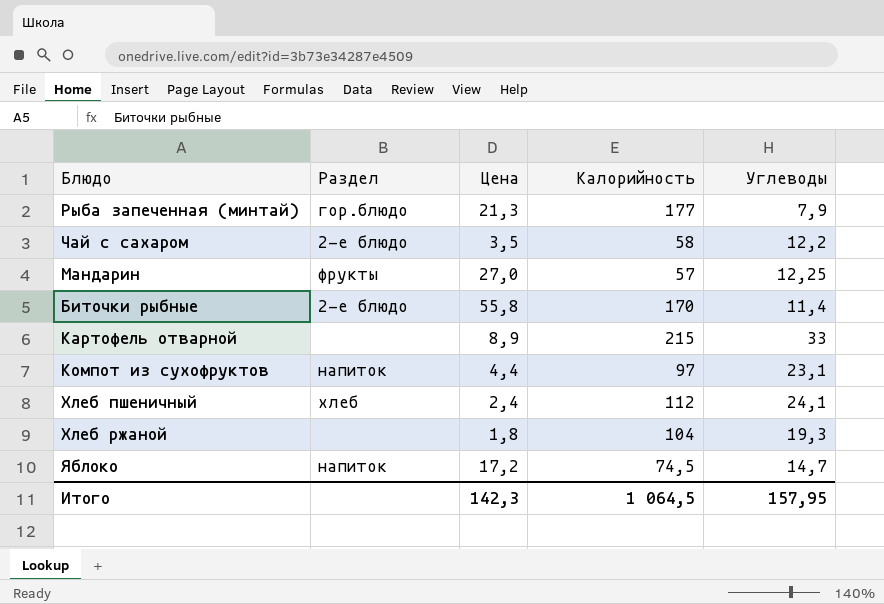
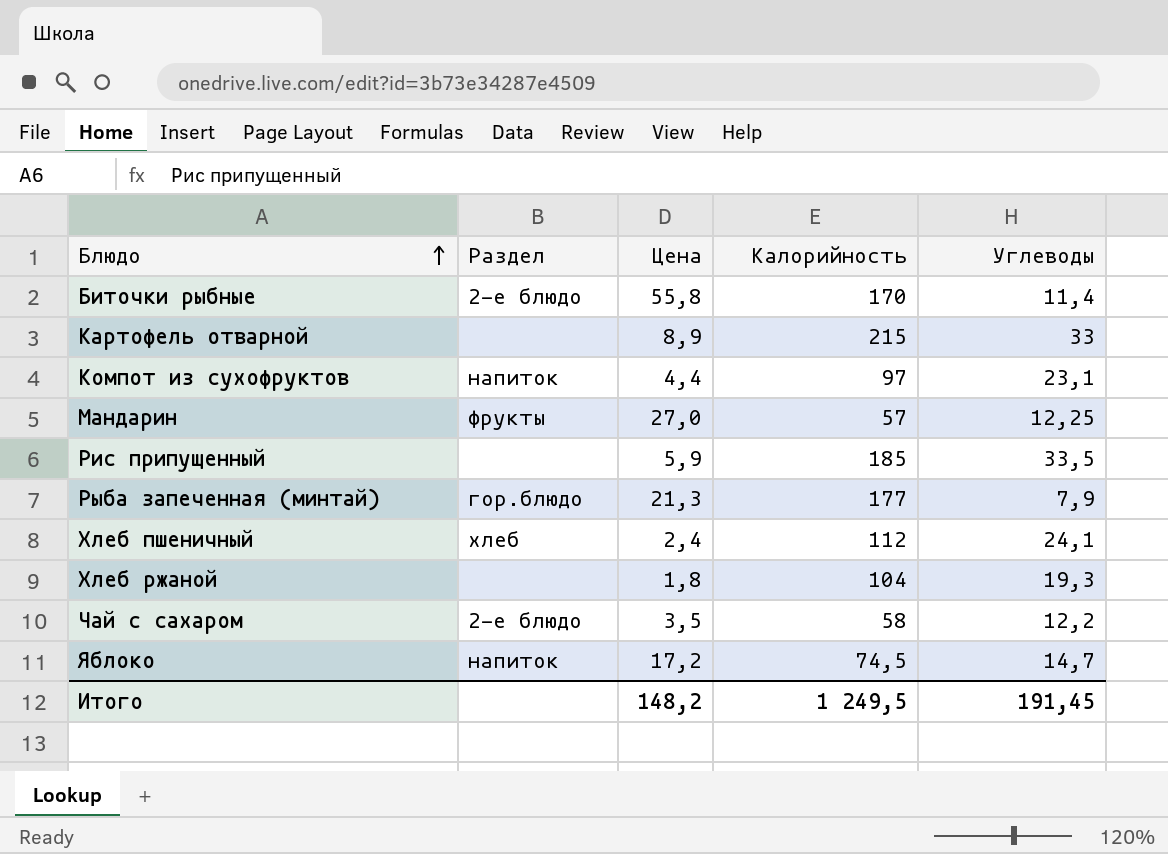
row order: none -> Блюдо ascending
row Рис припущенный: none -> none | 5,9 | 185 | 33,5
Итого | Цена: 142,3 -> 148,2
Итого | Калорийность: 1 064,5 -> 1 249,5
Итого | Углеводы: 157,95 -> 191,45

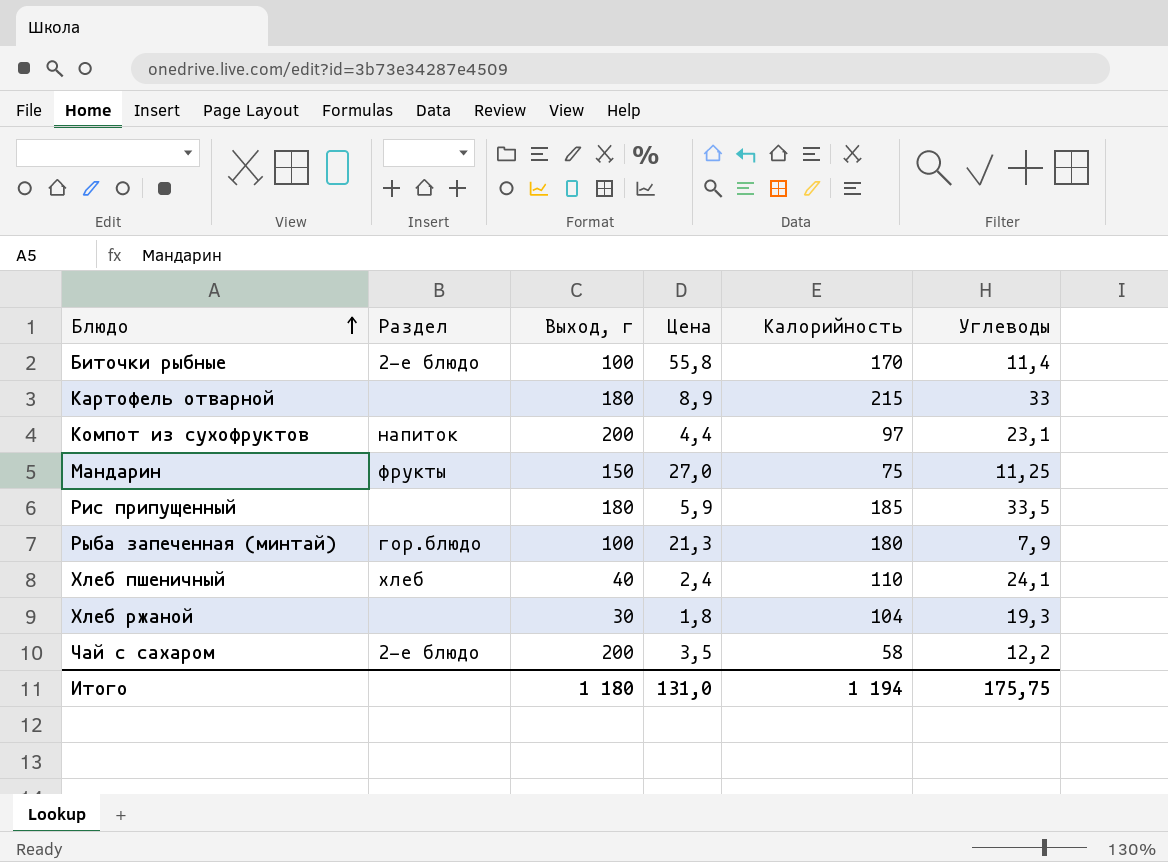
column Выход, г | position: none -> 3
row Яблоко: напиток | 17,2 | 74,5 | 14,7 -> none
Мандарин | Калорийность: 57 -> 75
Мандарин | Углеводы: 12,25 -> 11,25
Рыба запеченная (минтай) | Калорийность: 177 -> 180
Хлеб пшеничный | Калорийность: 112 -> 110
Итого | Цена: 148,2 -> 131,0
Итого | Калорийность: 1 249,5 -> 1 194
Итого | Углеводы: 191,45 -> 175,75

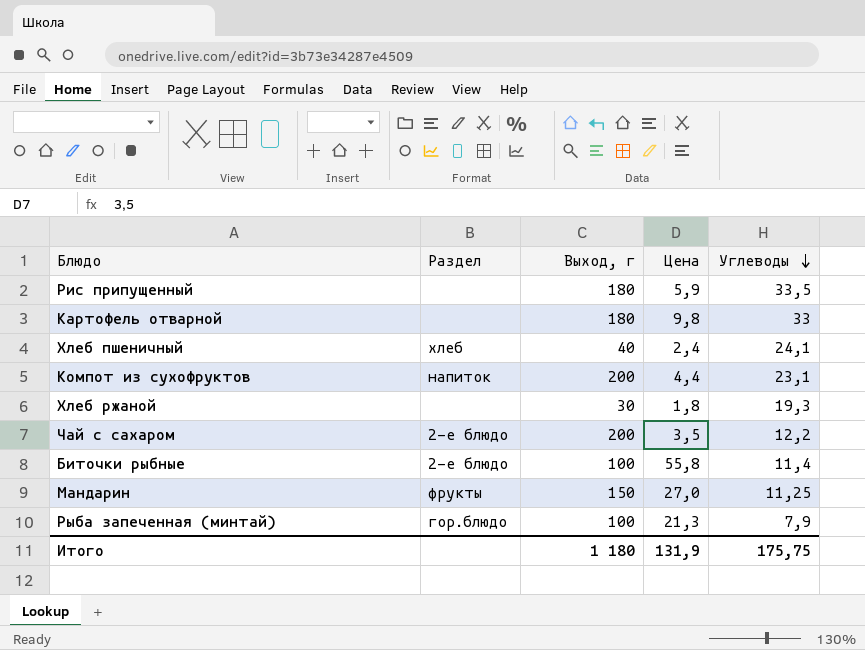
row order: Блюдо ascending -> Углеводы descending
column Калорийность | position: 5 -> none
Картофель отварной | Цена: 8,9 -> 9,8
Итого | Цена: 131,0 -> 131,9

